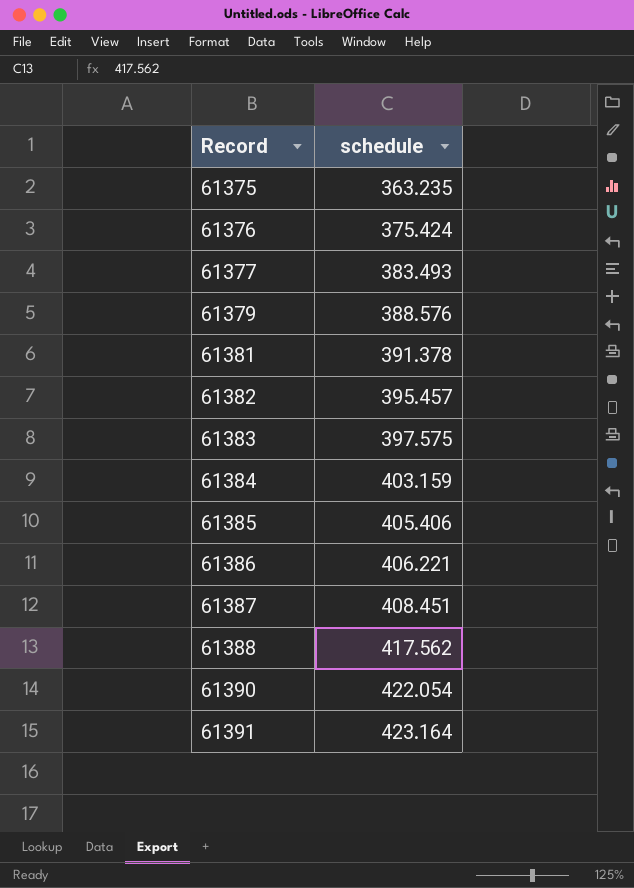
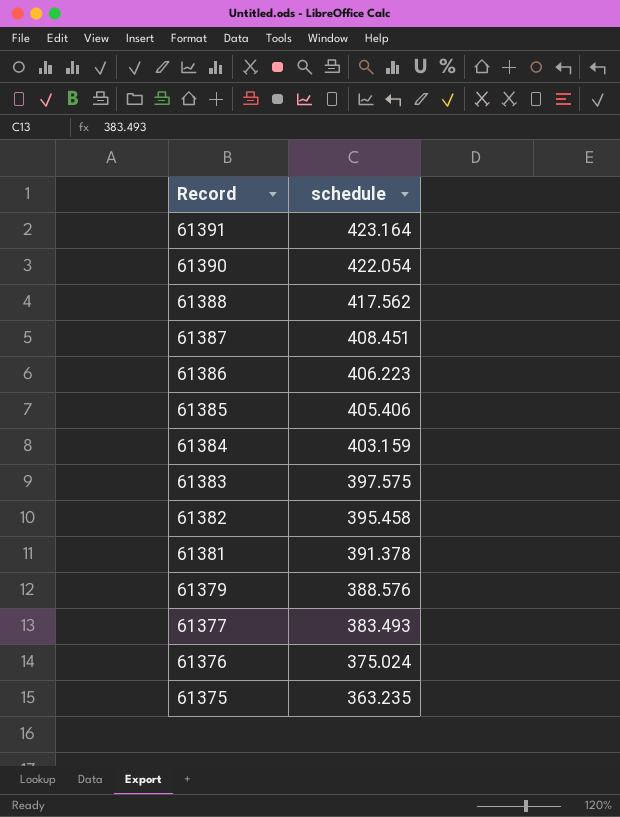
row order: Record ascending -> Record descending
61386 | schedule: 406.221 -> 406.223
61382 | schedule: 395.457 -> 395.458
61376 | schedule: 375.424 -> 375.024

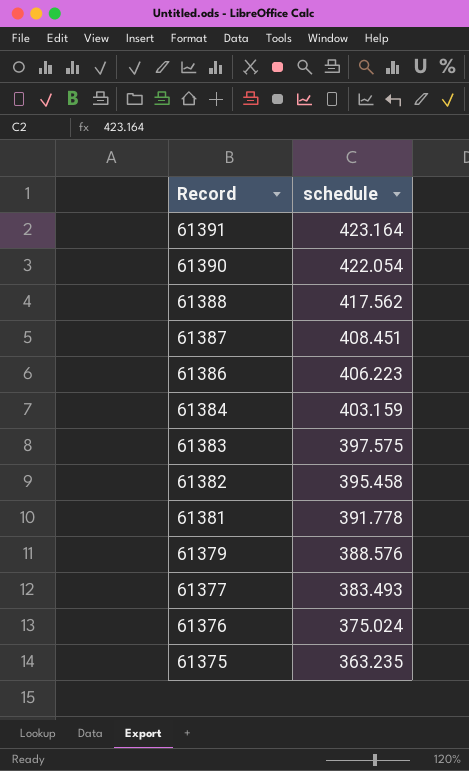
row 61385: 405.406 -> none
61381 | schedule: 391.378 -> 391.778

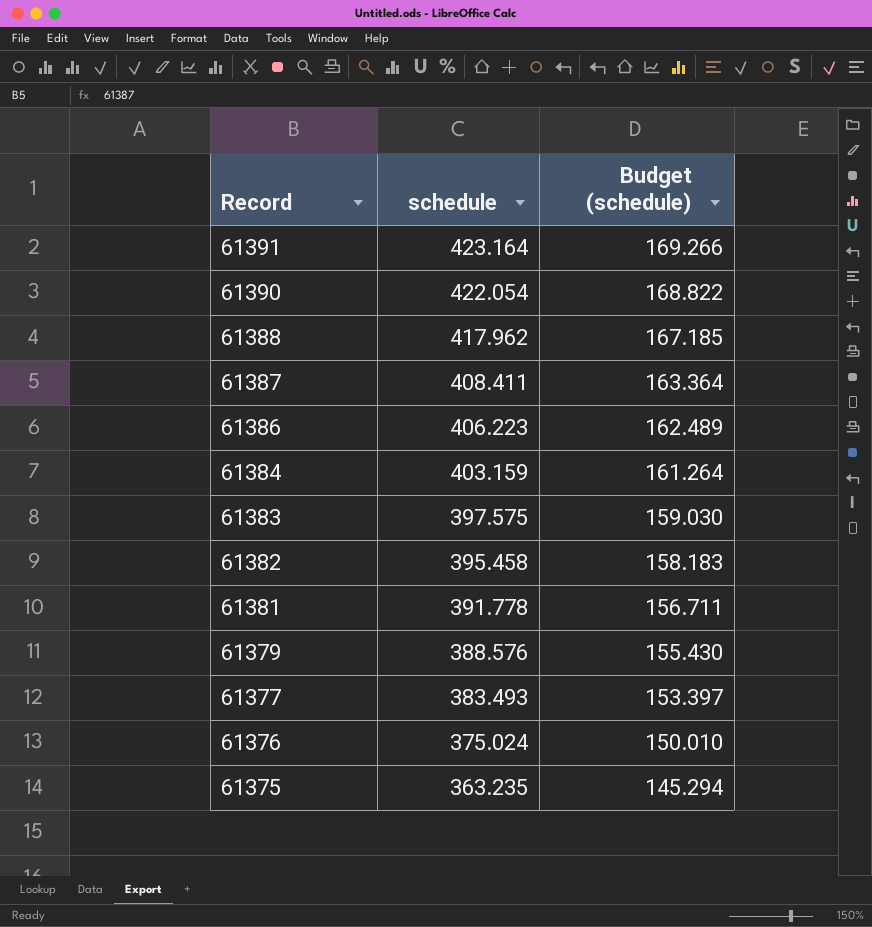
column Budget (schedule) | formula: none -> [schedule] * 0.4
61388 | schedule: 417.562 -> 417.962
61387 | schedule: 408.451 -> 408.411

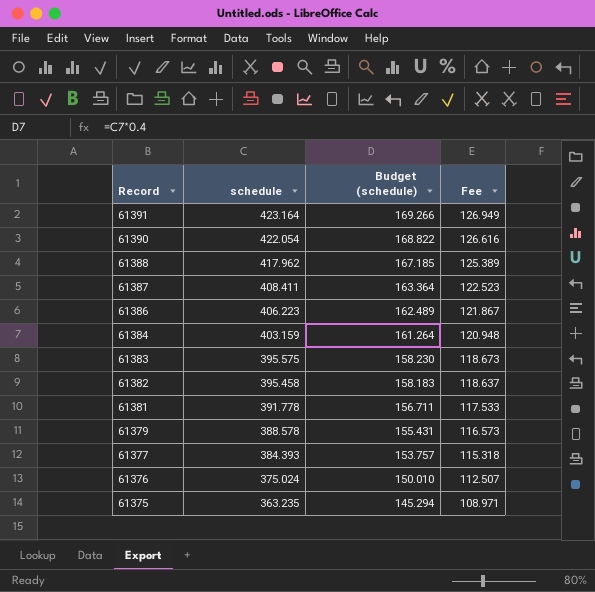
column Fee | formula: none -> [schedule] * 0.3
61383 | schedule: 397.575 -> 395.575
61383 | Budget (schedule): 159.030 -> 158.230
61379 | schedule: 388.576 -> 388.578
61379 | Budget (schedule): 155.430 -> 155.431
61377 | schedule: 383.493 -> 384.393
61377 | Budget (schedule): 153.397 -> 153.757

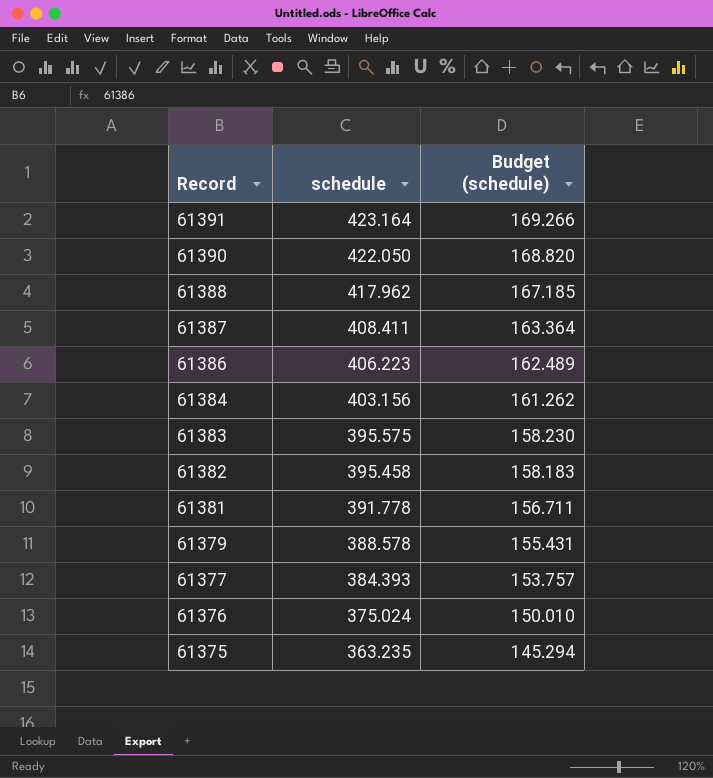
column Fee | formula: [schedule] * 0.3 -> none
61390 | schedule: 422.054 -> 422.050
61390 | Budget (schedule): 168.822 -> 168.820
61384 | schedule: 403.159 -> 403.156
61384 | Budget (schedule): 161.264 -> 161.262

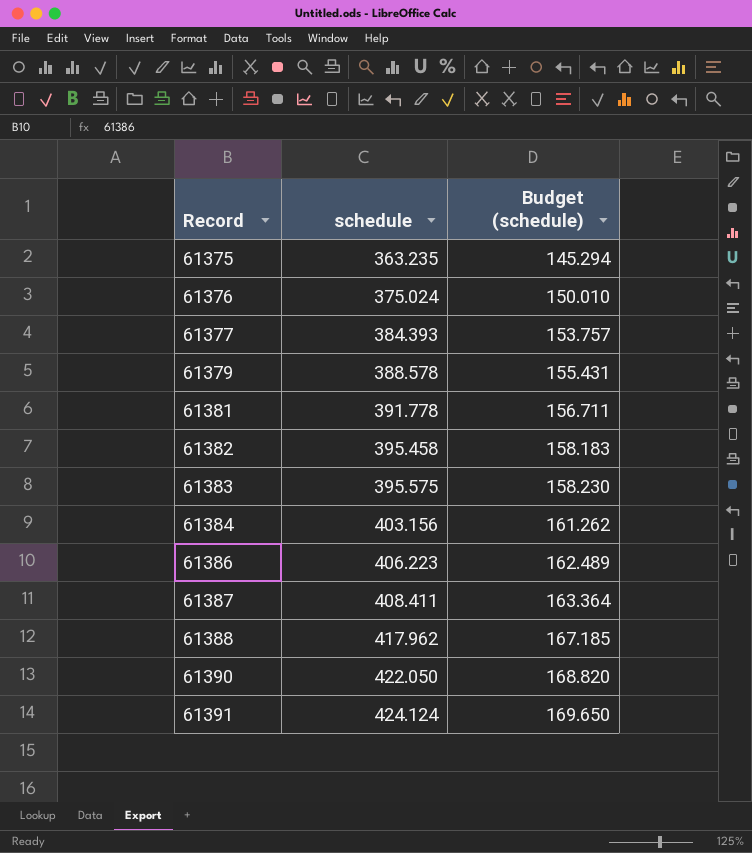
row order: Record descending -> Record ascending
61391 | schedule: 423.164 -> 424.124
61391 | Budget (schedule): 169.266 -> 169.650

